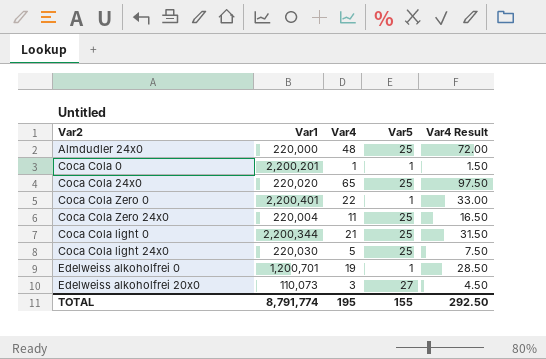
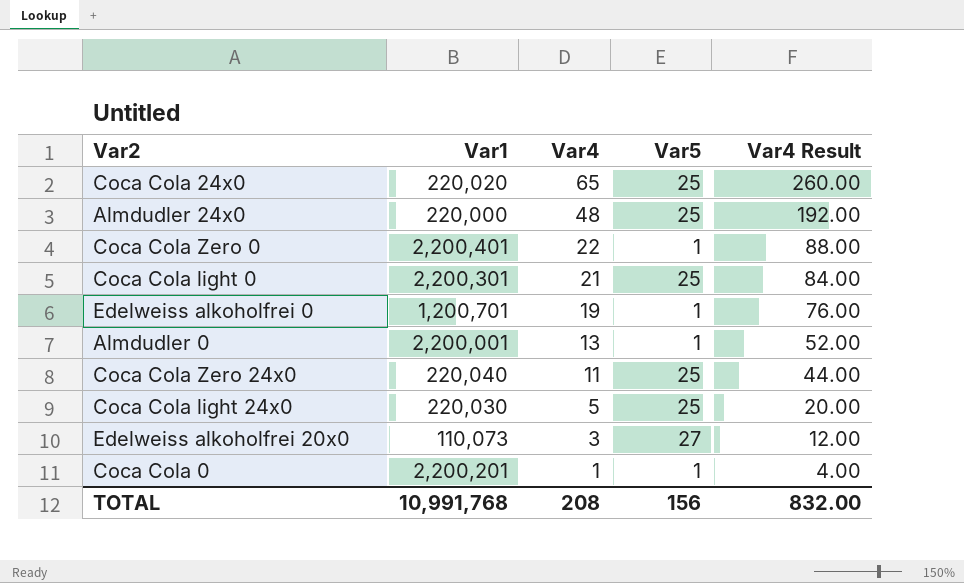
row order: none -> Var4 descending
column Var4 Result | formula: [Var4] * 1.5 -> [Var4] * 4
Coca Cola light 0 | Var1: 2,200,344 -> 2,200,301
row Almdudler 0: none -> 2,200,001 | 13 | 1 | 52.00
Coca Cola Zero 24x0 | Var1: 220,004 -> 220,040
TOTAL | Var1: 8,791,774 -> 10,991,768
TOTAL | Var4: 195 -> 208
TOTAL | Var5: 155 -> 156
TOTAL | Var4 Result: 292.50 -> 832.00

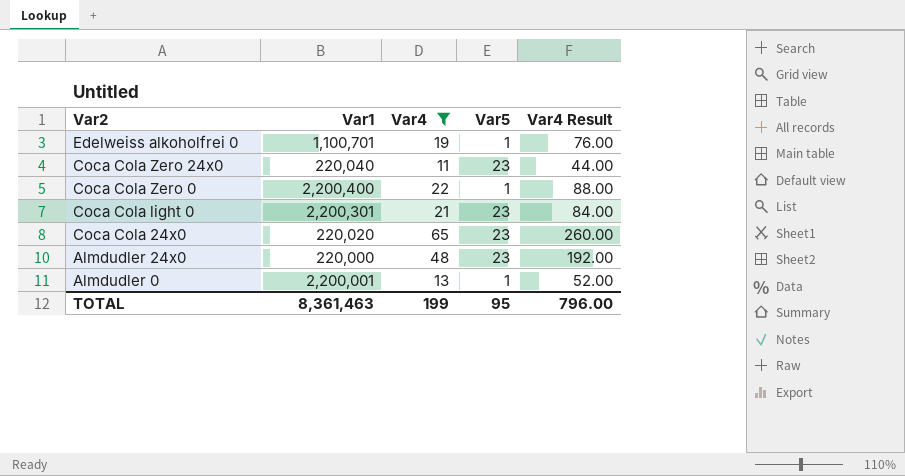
filter: none -> Var4 >= 11
row order: Var4 descending -> Var2 descending
Edelweiss alkoholfrei 0 | Var1: 1,200,701 -> 1,100,701
Coca Cola Zero 24x0 | Var5: 25 -> 23
Coca Cola Zero 0 | Var1: 2,200,401 -> 2,200,400
Coca Cola light 0 | Var5: 25 -> 23
Coca Cola 24x0 | Var5: 25 -> 23
Almdudler 24x0 | Var5: 25 -> 23
TOTAL | Var1: 10,991,768 -> 8,361,463
TOTAL | Var4: 208 -> 199
TOTAL | Var5: 156 -> 95
TOTAL | Var4 Result: 832.00 -> 796.00

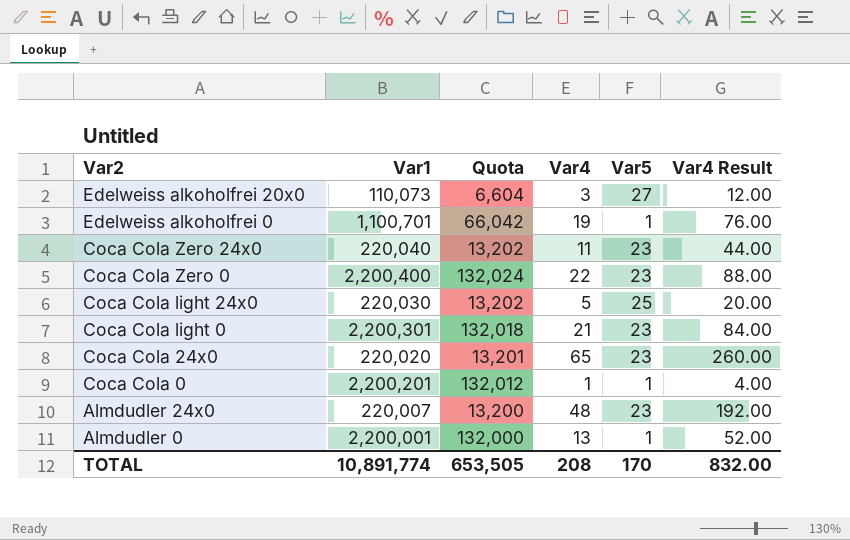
filter: Var4 >= 11 -> none
column Quota | formula: none -> [Var1] * 0.06
Coca Cola Zero 0 | Var5: 1 -> 23
Almdudler 24x0 | Var1: 220,000 -> 220,007
TOTAL | Var1: 8,361,463 -> 10,891,774
TOTAL | Var4: 199 -> 208
TOTAL | Var5: 95 -> 170
TOTAL | Var4 Result: 796.00 -> 832.00

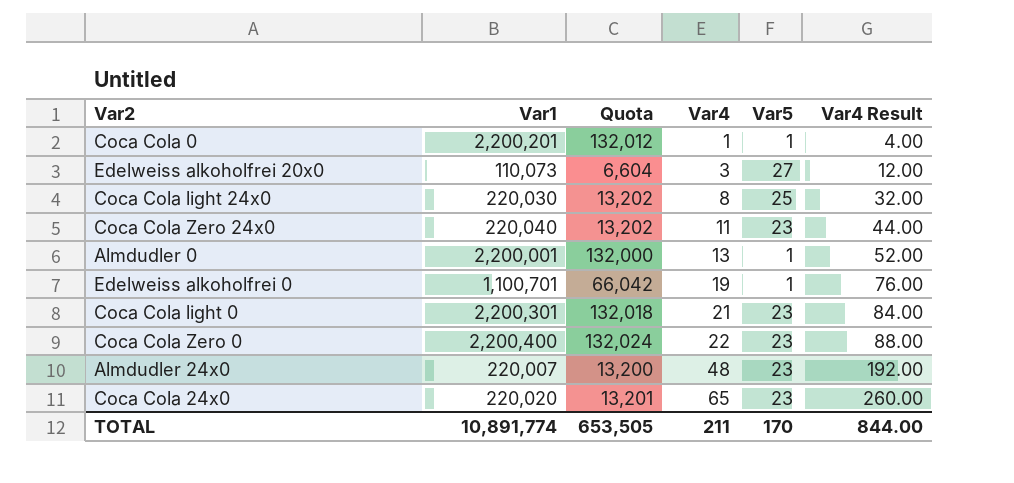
row order: Var2 descending -> Var4 ascending
Coca Cola light 24x0 | Var4: 5 -> 8
Coca Cola light 24x0 | Var4 Result: 20.00 -> 32.00
TOTAL | Var4: 208 -> 211
TOTAL | Var4 Result: 832.00 -> 844.00

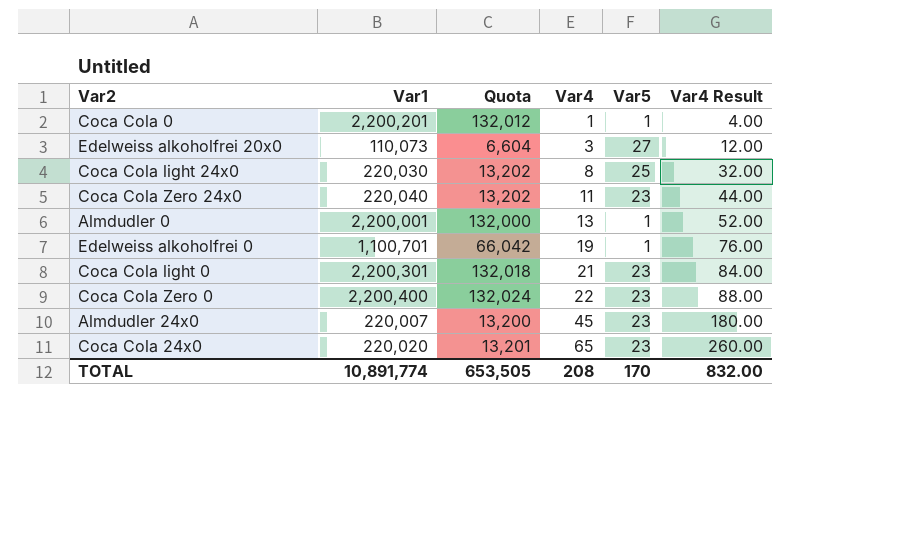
Almdudler 24x0 | Var4: 48 -> 45
Almdudler 24x0 | Var4 Result: 192.00 -> 180.00
TOTAL | Var4: 211 -> 208
TOTAL | Var4 Result: 844.00 -> 832.00

